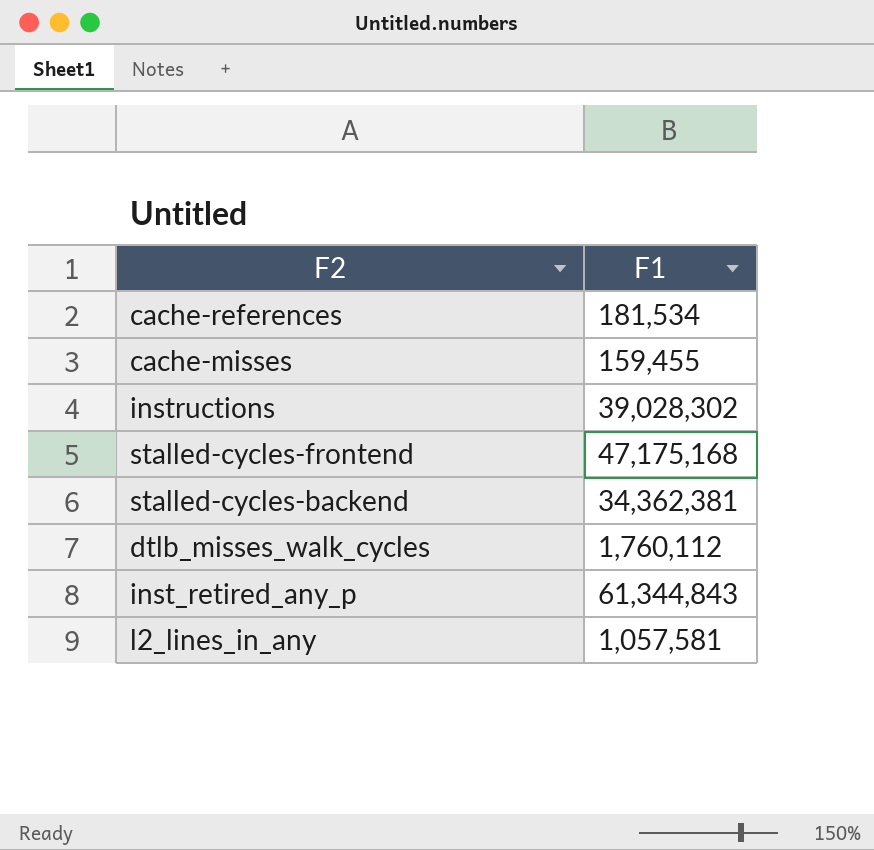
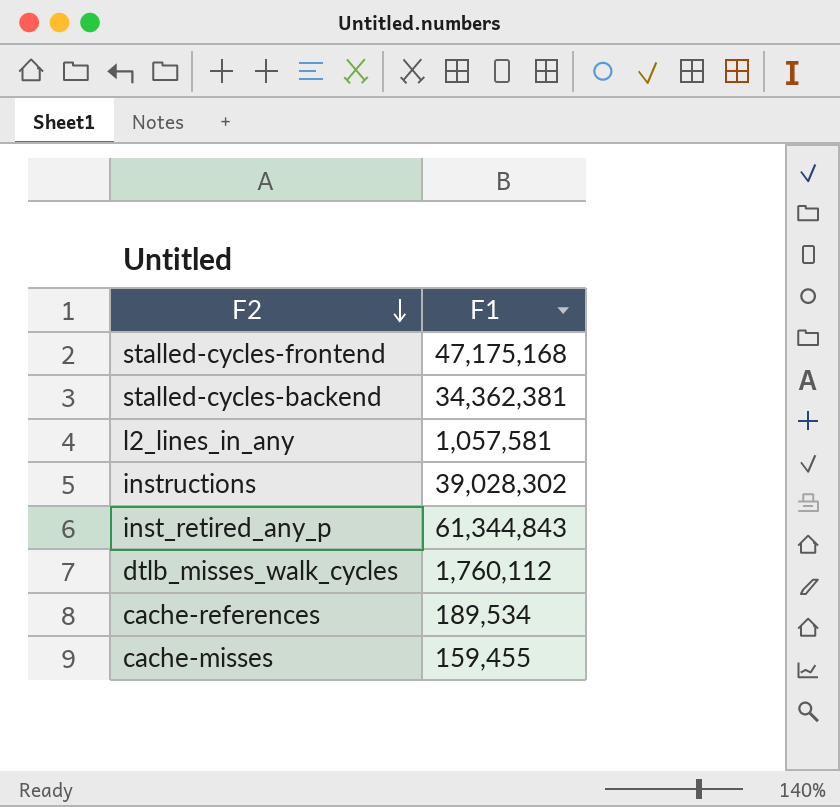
row order: none -> F2 descending
cache-references | F1: 181,534 -> 189,534

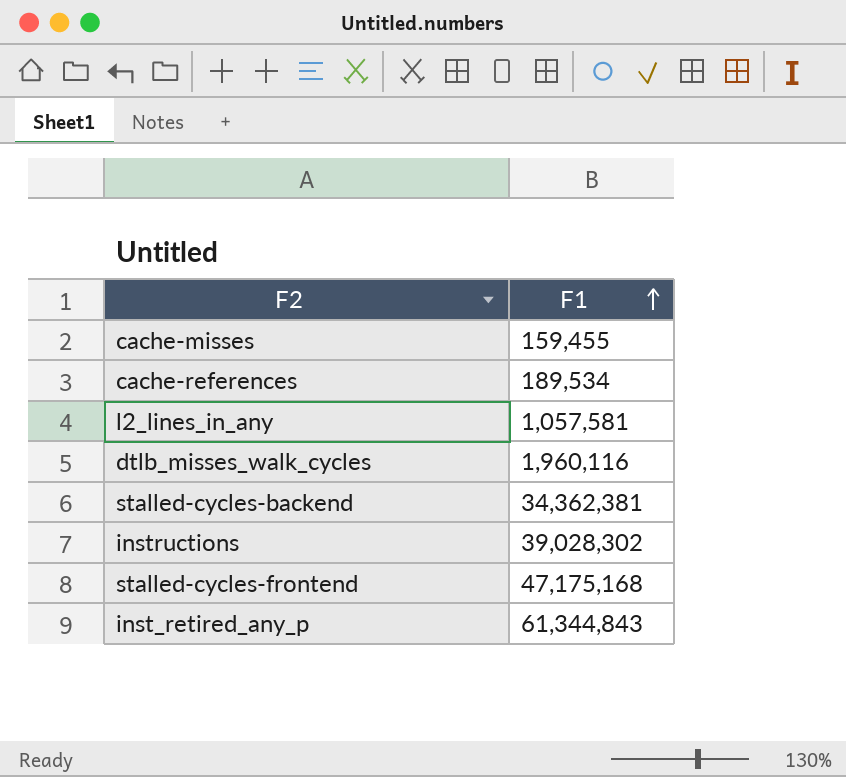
row order: F2 descending -> F1 ascending
dtlb_misses_walk_cycles | F1: 1,760,112 -> 1,960,116

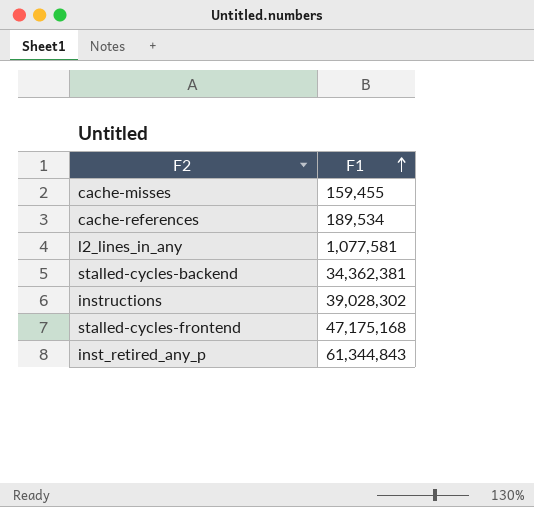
row dtlb_misses_walk_cycles: 1,960,116 -> none
l2_lines_in_any | F1: 1,057,581 -> 1,077,581

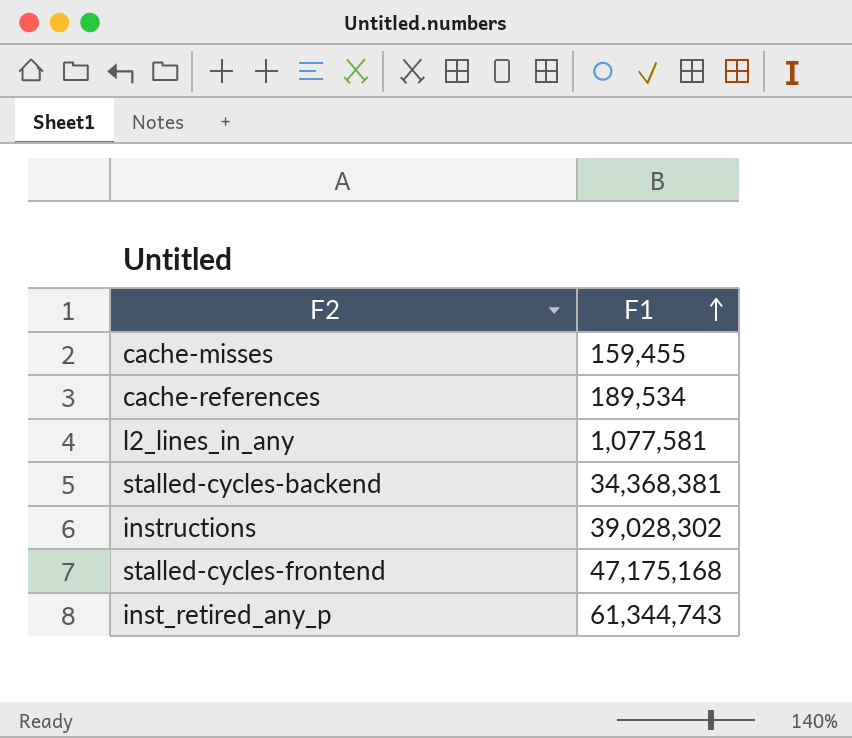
stalled-cycles-backend | F1: 34,362,381 -> 34,368,381
inst_retired_any_p | F1: 61,344,843 -> 61,344,743

